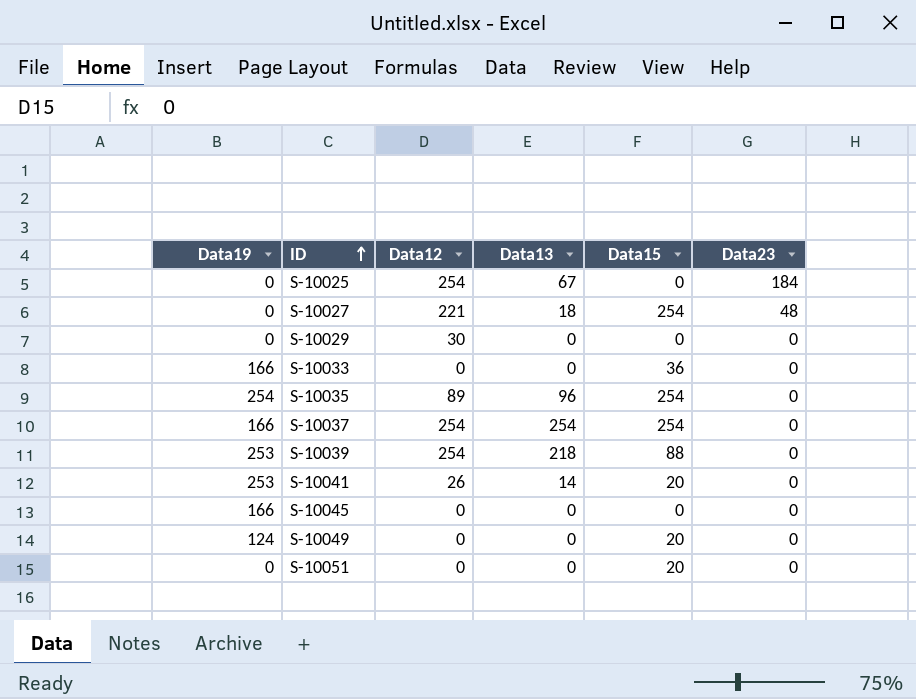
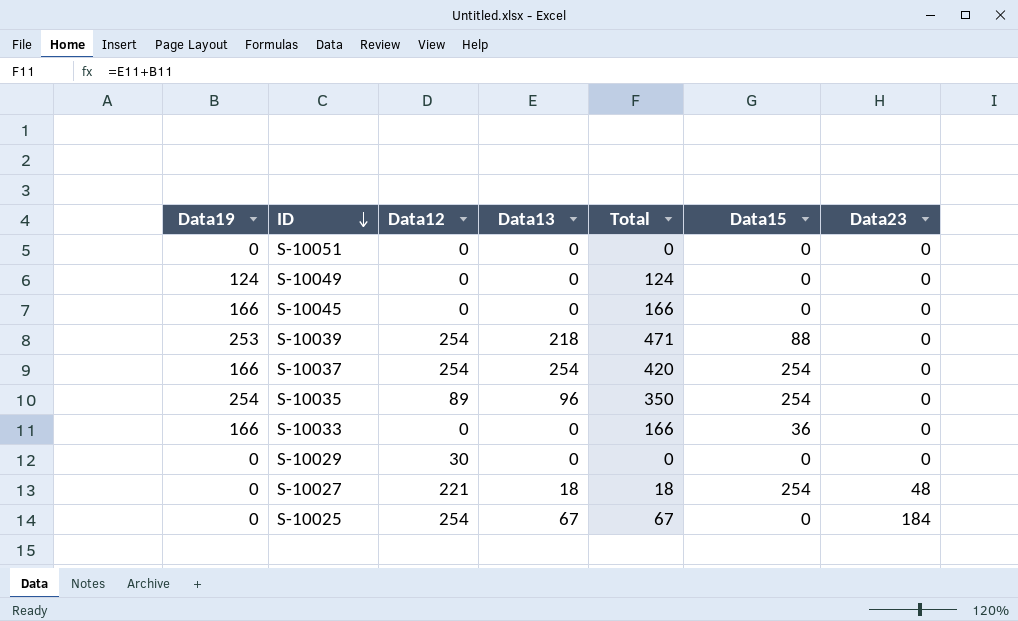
row order: ID ascending -> ID descending
column Total | formula: none -> [Data19] + [Data13]
row S-10041: 253 | 26 | 14 | 20 | 0 -> none
S-10051 | Data15: 20 -> 0
S-10049 | Data15: 20 -> 0

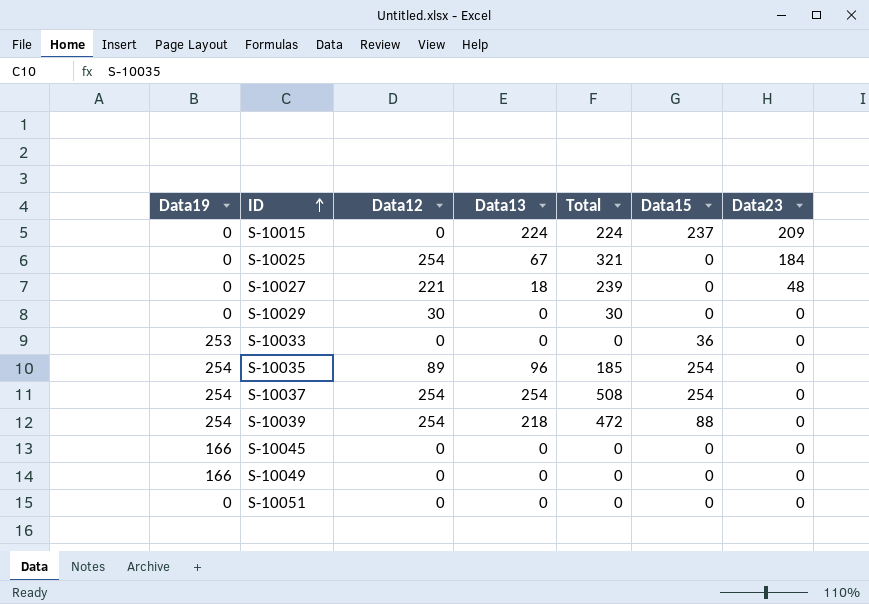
row order: ID descending -> ID ascending
column Total | formula: [Data19] + [Data13] -> [Data12] + [Data13]
row S-10015: none -> 0 | 0 | 224 | 224 | 237 | 209
S-10027 | Data15: 254 -> 0
S-10033 | Data19: 166 -> 253
S-10037 | Data19: 166 -> 254
S-10039 | Data19: 253 -> 254
S-10049 | Data19: 124 -> 166

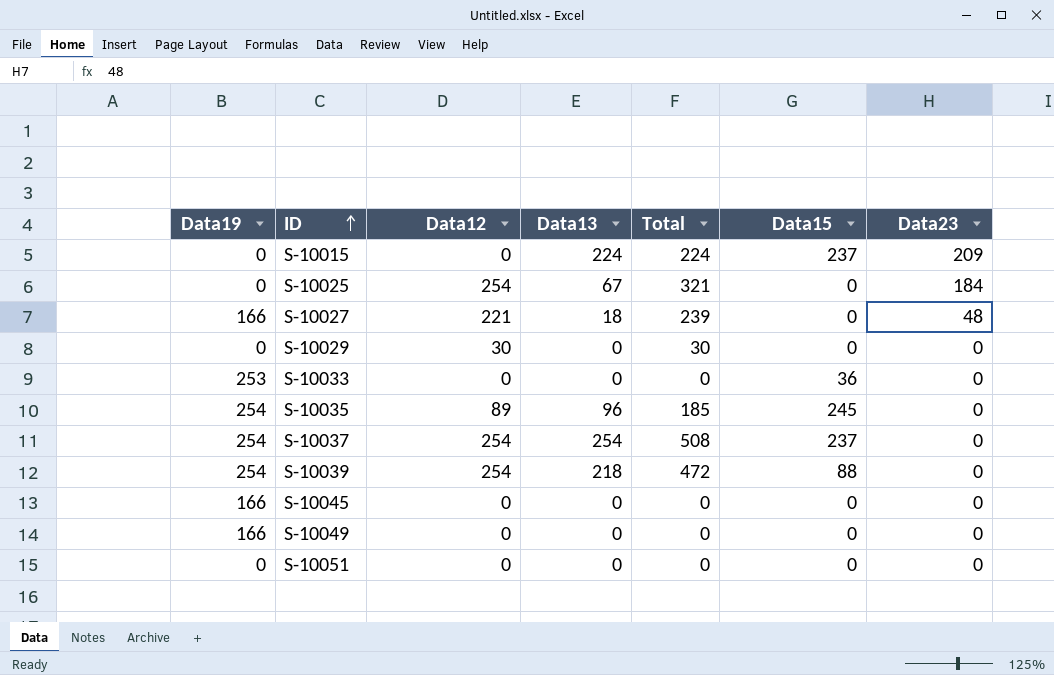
S-10027 | Data19: 0 -> 166
S-10035 | Data15: 254 -> 245
S-10037 | Data15: 254 -> 237

